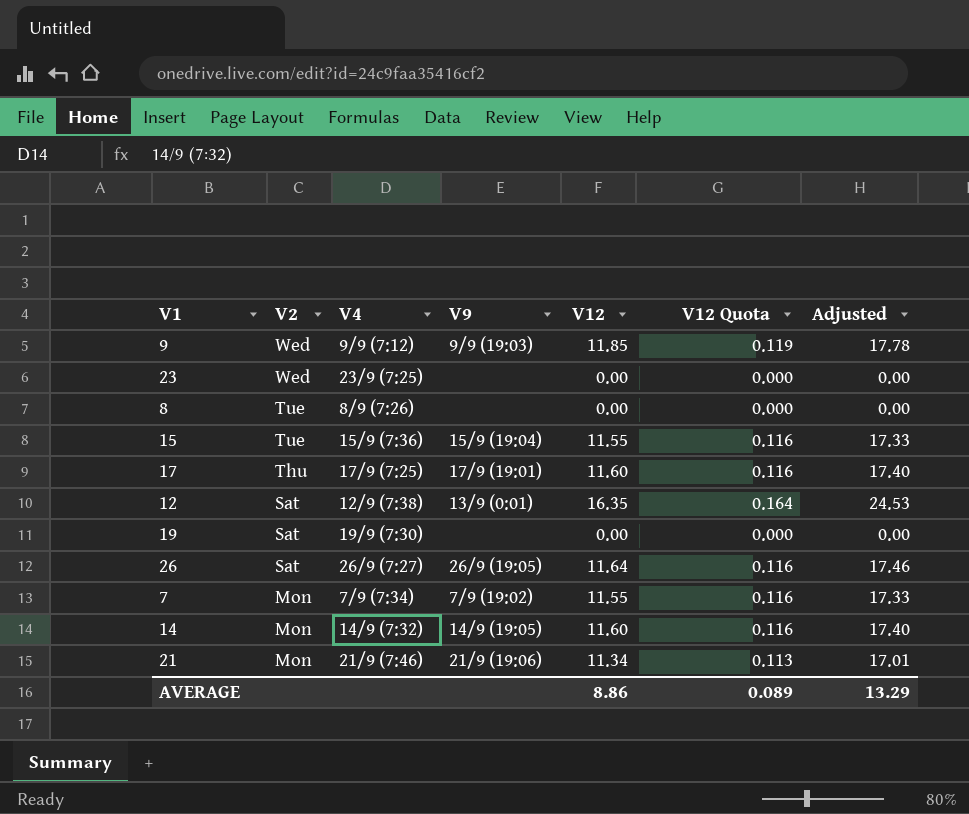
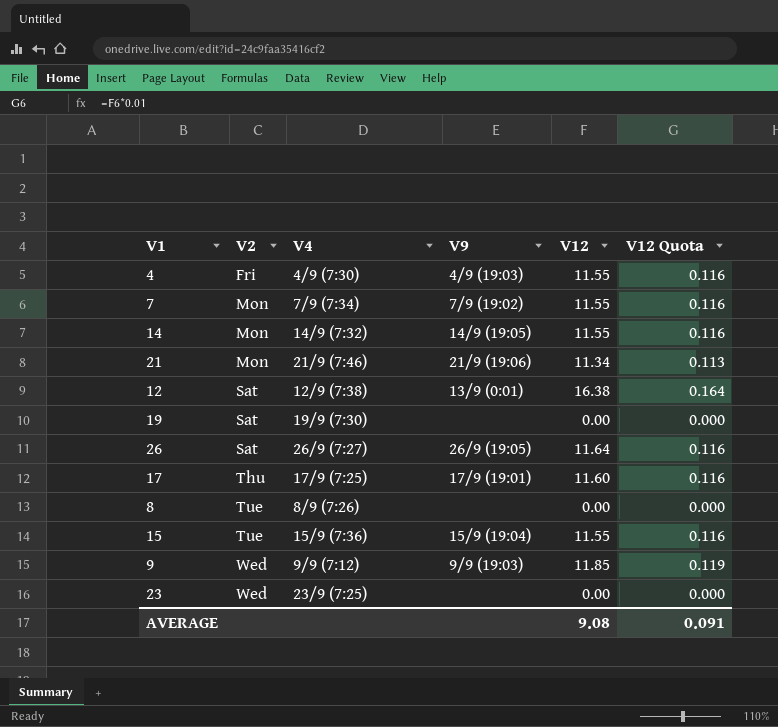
row order: V2 descending -> V2 ascending
column Adjusted | formula: [V12] * 1.5 -> none
row 4: none -> Fri | 4/9 (7:30) | 4/9 (19:03) | 11.55 | 0.116
14 | V12: 11.60 -> 11.55
12 | V12: 16.35 -> 16.38
AVERAGE | V12: 8.86 -> 9.08
AVERAGE | V12 Quota: 0.089 -> 0.091

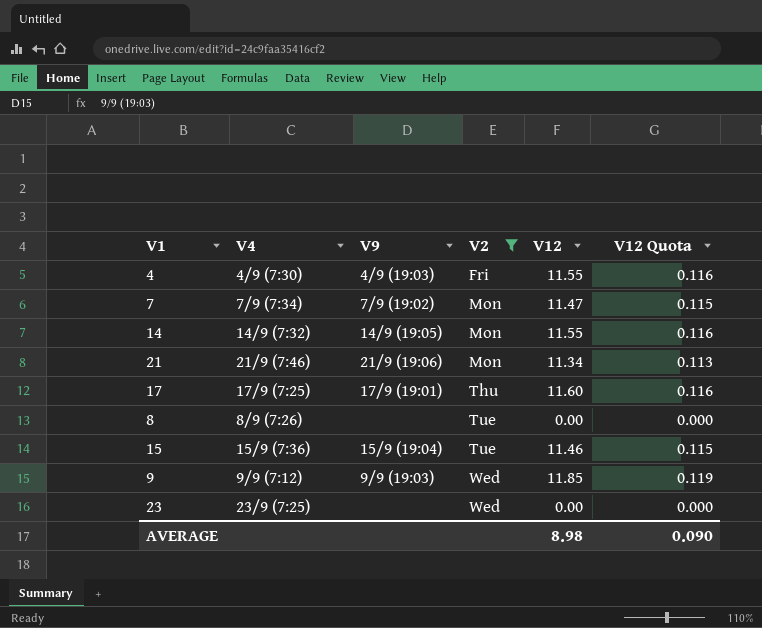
filter: none -> V2 != Sat
column V2 | position: 2 -> 4
7 | V12: 11.55 -> 11.47
7 | V12 Quota: 0.116 -> 0.115
15 | V12: 11.55 -> 11.46
15 | V12 Quota: 0.116 -> 0.115
AVERAGE | V12: 9.08 -> 8.98
AVERAGE | V12 Quota: 0.091 -> 0.090

